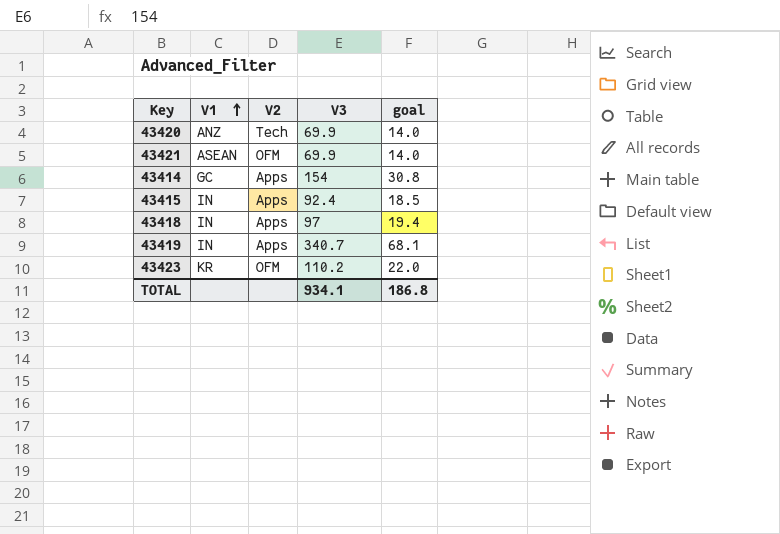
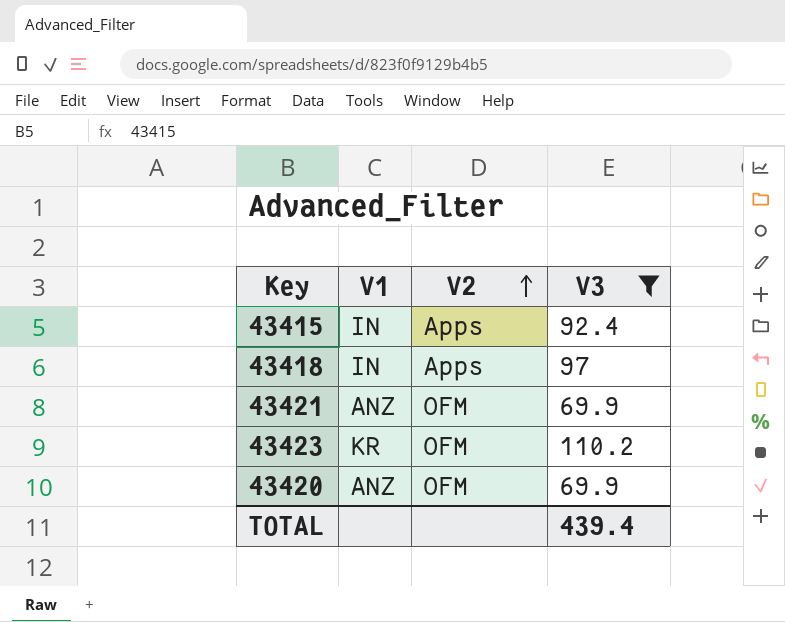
filter: none -> V3 <= 110.2
row order: V1 ascending -> V2 ascending
column goal | formula: [V3] * 0.2 -> none
43421 | V1: ASEAN -> ANZ
43420 | V2: Tech -> OFM
TOTAL | V3: 934.1 -> 439.4

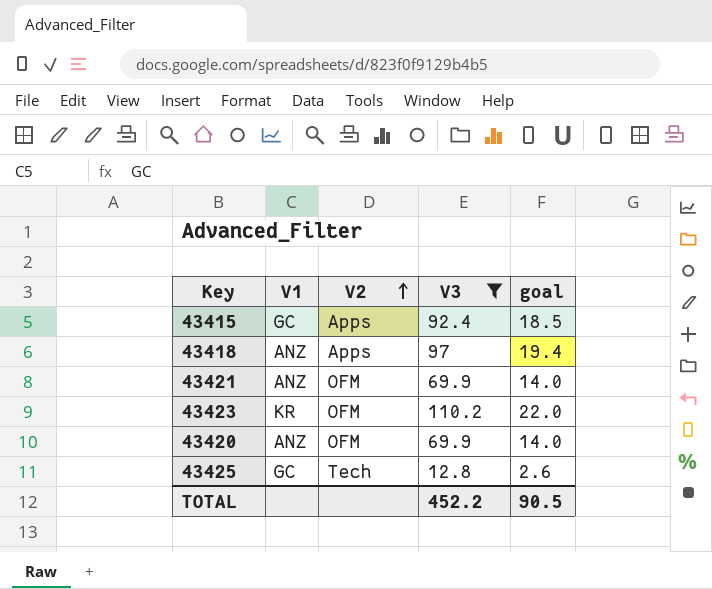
column goal | formula: none -> [V3] * 0.2
43415 | V1: IN -> GC
43418 | V1: IN -> ANZ
row 43425: none -> GC | Tech | 12.8 | 2.6
TOTAL | V3: 439.4 -> 452.2

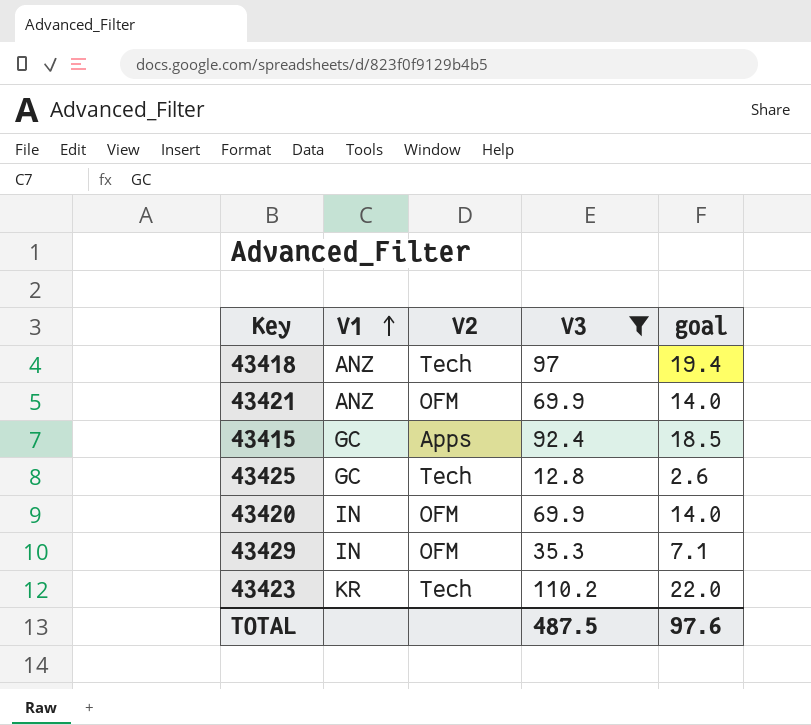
row order: V2 ascending -> V1 ascending
43418 | V2: Apps -> Tech
43420 | V1: ANZ -> IN
row 43429: none -> IN | OFM | 35.3 | 7.1
43423 | V2: OFM -> Tech
TOTAL | V3: 452.2 -> 487.5
TOTAL | goal: 90.5 -> 97.6

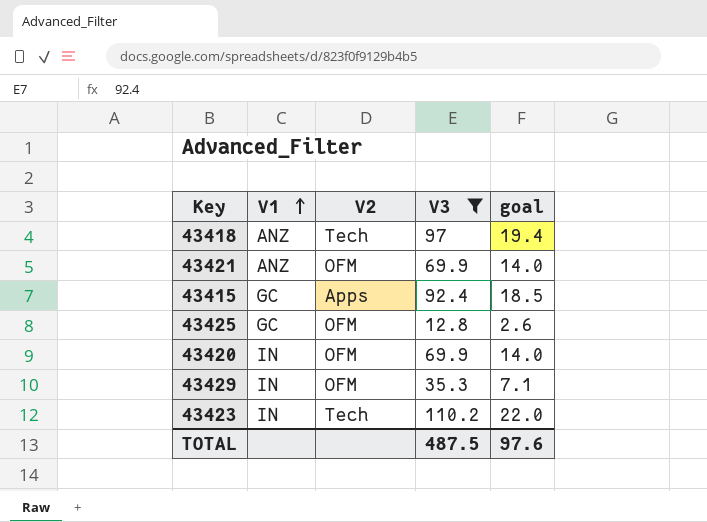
43425 | V2: Tech -> OFM
43423 | V1: KR -> IN

